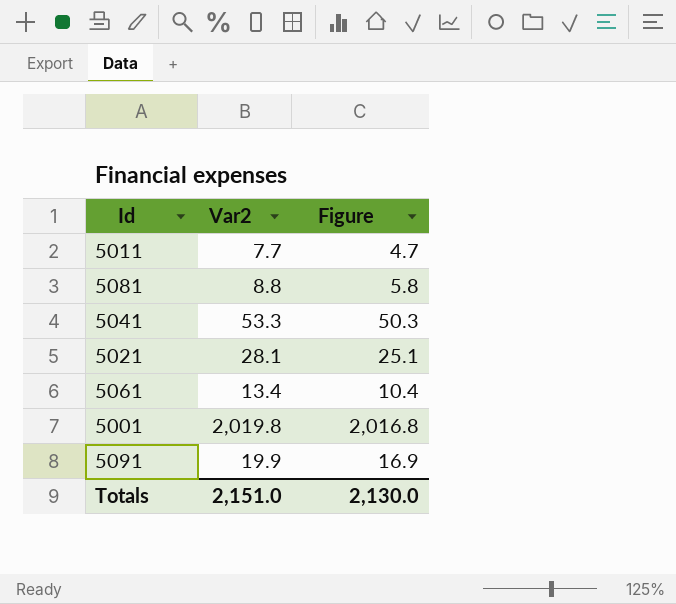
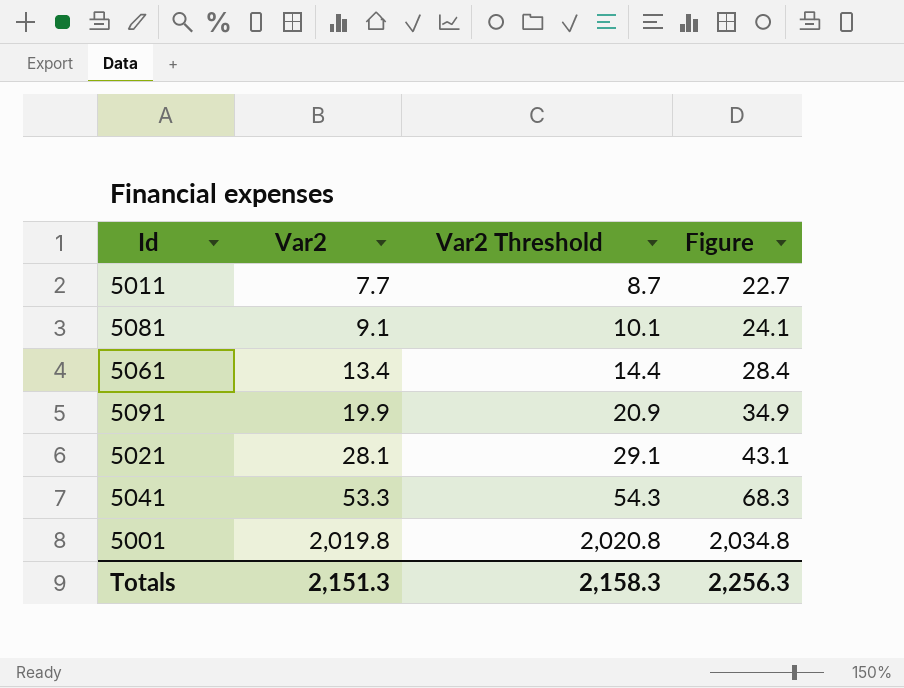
row order: none -> Var2 ascending
column Var2 Threshold | formula: none -> [Var2] + 1
column Figure | formula: [Var2] - 3 -> [Var2] + 15
5081 | Var2: 8.8 -> 9.1
Totals | Var2: 2,151.0 -> 2,151.3
Totals | Figure: 2,130.0 -> 2,256.3

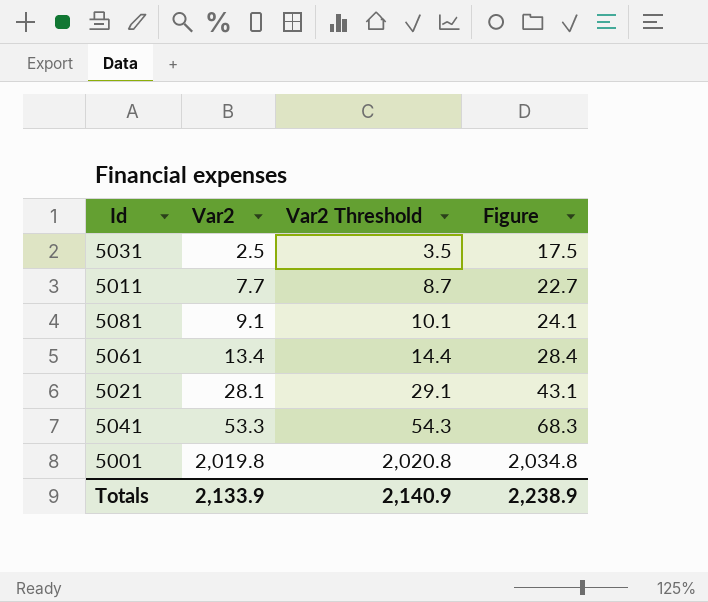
row 5091: 19.9 | 20.9 | 34.9 -> none
row 5031: none -> 2.5 | 3.5 | 17.5
Totals | Var2: 2,151.3 -> 2,133.9
Totals | Var2 Threshold: 2,158.3 -> 2,140.9
Totals | Figure: 2,256.3 -> 2,238.9

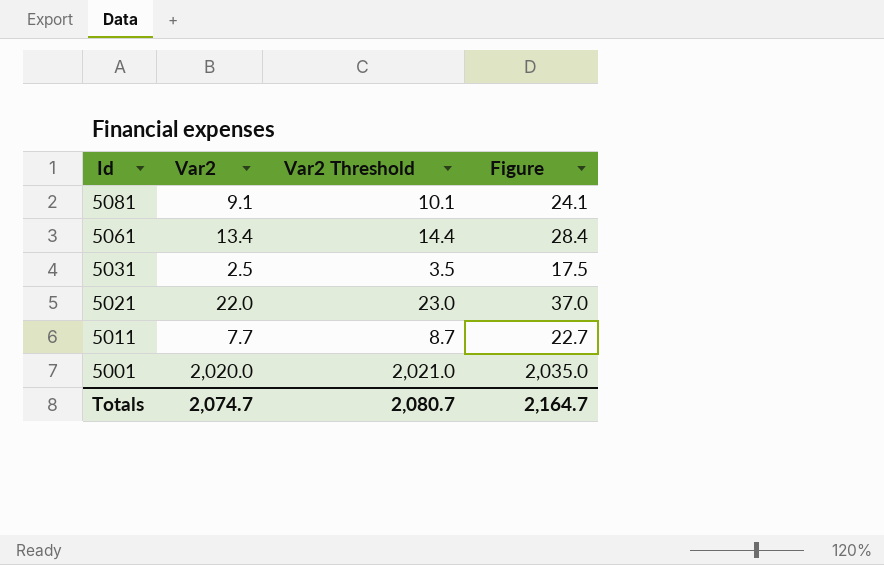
row order: Var2 ascending -> Id descending
row 5041: 53.3 | 54.3 | 68.3 -> none
5021 | Var2: 28.1 -> 22.0
5021 | Var2 Threshold: 29.1 -> 23.0
5021 | Figure: 43.1 -> 37.0
5001 | Var2: 2,019.8 -> 2,020.0
5001 | Var2 Threshold: 2,020.8 -> 2,021.0
5001 | Figure: 2,034.8 -> 2,035.0
Totals | Var2: 2,133.9 -> 2,074.7
Totals | Var2 Threshold: 2,140.9 -> 2,080.7
Totals | Figure: 2,238.9 -> 2,164.7

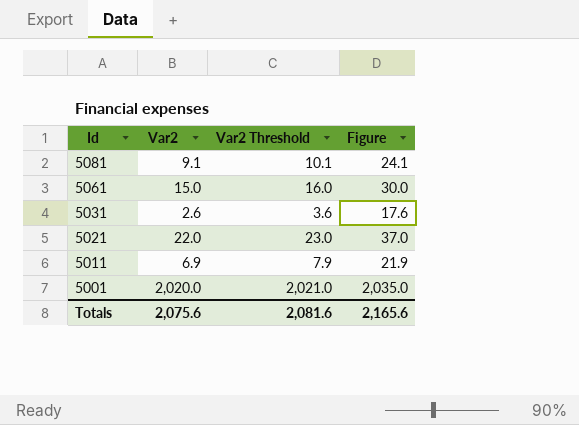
5061 | Var2: 13.4 -> 15.0
5061 | Var2 Threshold: 14.4 -> 16.0
5061 | Figure: 28.4 -> 30.0
5031 | Var2: 2.5 -> 2.6
5031 | Var2 Threshold: 3.5 -> 3.6
5031 | Figure: 17.5 -> 17.6
5011 | Var2: 7.7 -> 6.9
5011 | Var2 Threshold: 8.7 -> 7.9
5011 | Figure: 22.7 -> 21.9
Totals | Var2: 2,074.7 -> 2,075.6
Totals | Var2 Threshold: 2,080.7 -> 2,081.6
Totals | Figure: 2,164.7 -> 2,165.6

